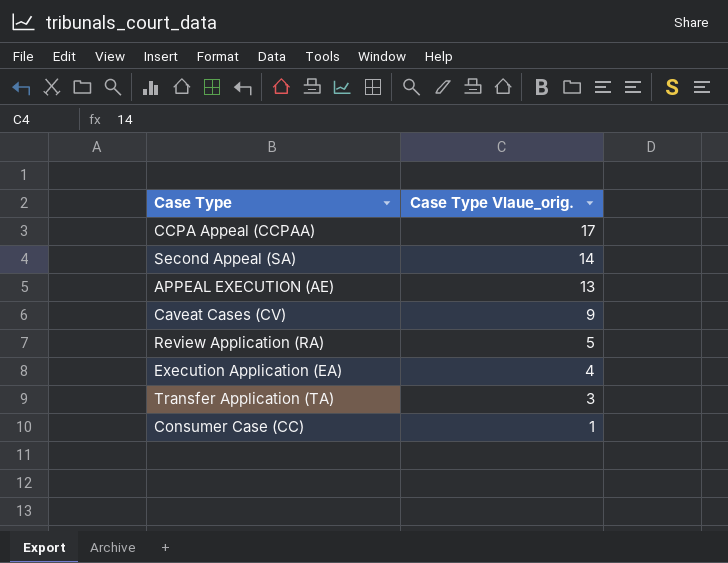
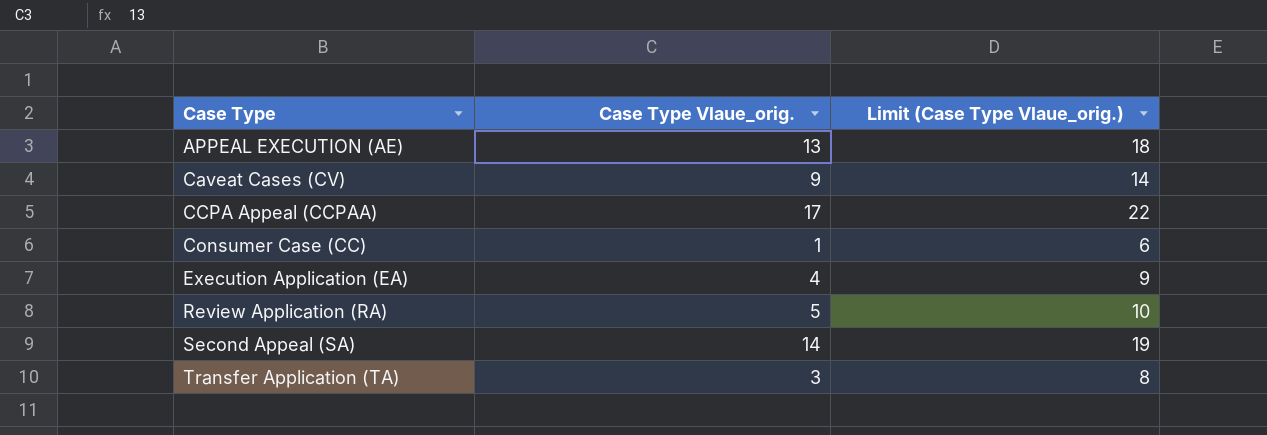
row order: Case Type Vlaue_orig. descending -> Case Type ascending
column Limit (Case Type Vlaue_orig.) | formula: none -> [Case Type Vlaue_orig.] + 5

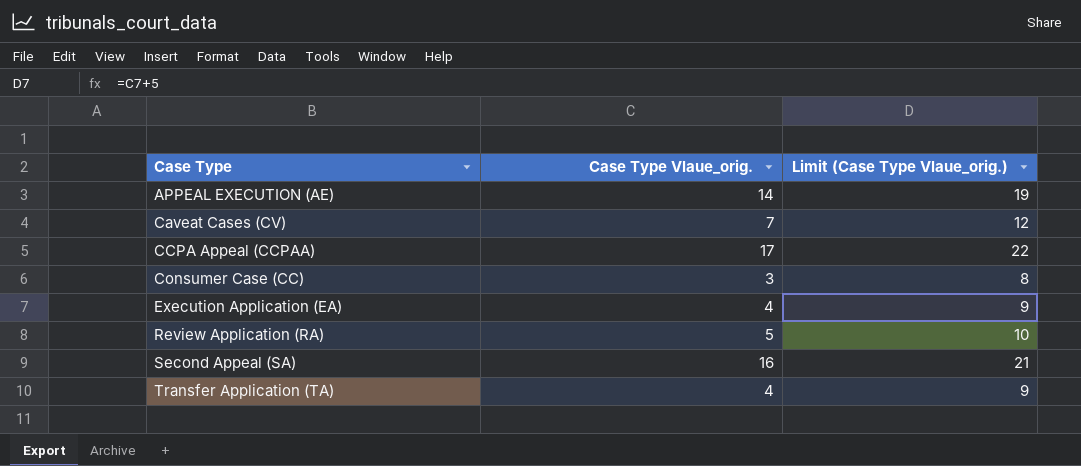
APPEAL EXECUTION (AE) | Case Type Vlaue_orig.: 13 -> 14
APPEAL EXECUTION (AE) | Limit (Case Type Vlaue_orig.): 18 -> 19
Caveat Cases (CV) | Case Type Vlaue_orig.: 9 -> 7
Caveat Cases (CV) | Limit (Case Type Vlaue_orig.): 14 -> 12
Consumer Case (CC) | Case Type Vlaue_orig.: 1 -> 3
Consumer Case (CC) | Limit (Case Type Vlaue_orig.): 6 -> 8
Second Appeal (SA) | Case Type Vlaue_orig.: 14 -> 16
Second Appeal (SA) | Limit (Case Type Vlaue_orig.): 19 -> 21
Transfer Application (TA) | Case Type Vlaue_orig.: 3 -> 4
Transfer Application (TA) | Limit (Case Type Vlaue_orig.): 8 -> 9

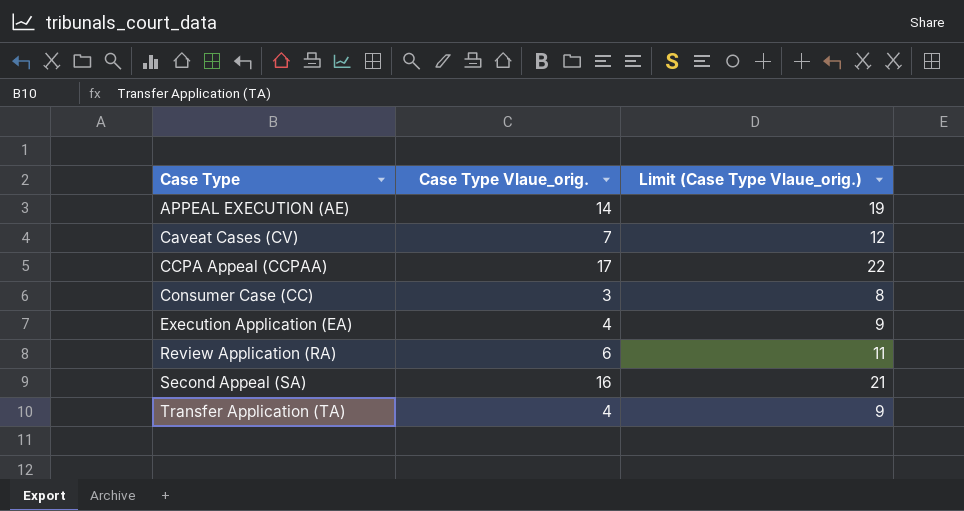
Review Application (RA) | Case Type Vlaue_orig.: 5 -> 6
Review Application (RA) | Limit (Case Type Vlaue_orig.): 10 -> 11

